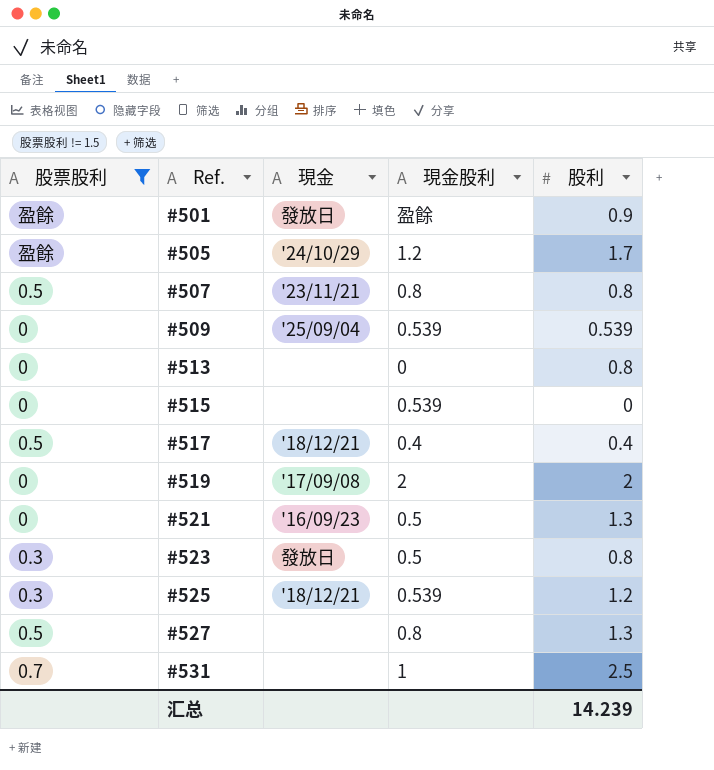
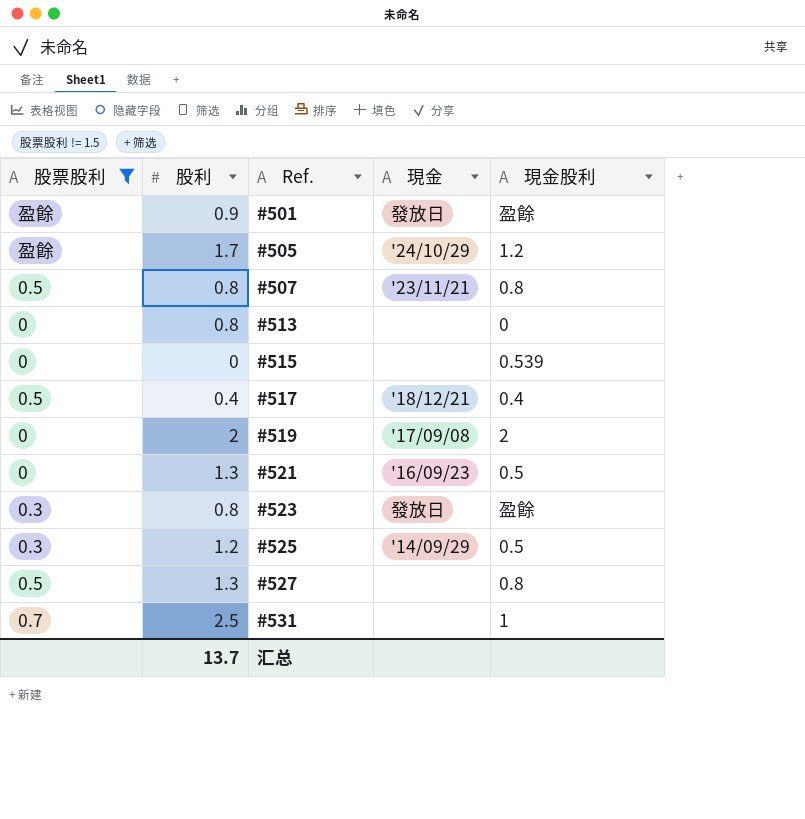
column 股利 | position: 5 -> 2
row #509: 0 | '25/09/04 | 0.539 | 0.539 -> none
#523 | 現金股利: 0.5 -> 盈餘
#525 | 現金: '18/12/21 -> '14/09/29
#525 | 現金股利: 0.539 -> 0.5
汇总 | 股利: 14.239 -> 13.7

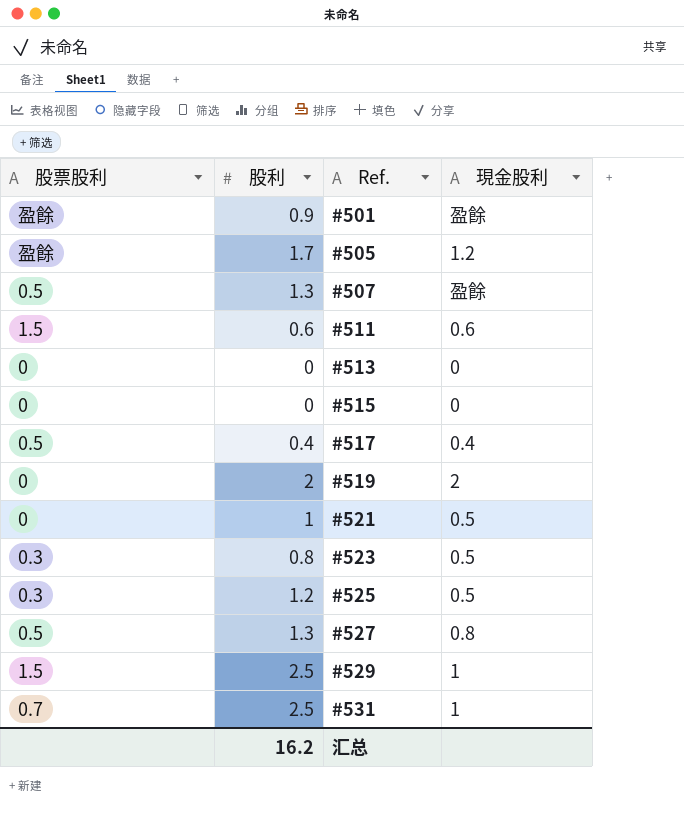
filter: 股票股利 != 1.5 -> none
column 現金 | position: 4 -> none
#507 | 股利: 0.8 -> 1.3
#507 | 現金股利: 0.8 -> 盈餘
#513 | 股利: 0.8 -> 0
#515 | 現金股利: 0.539 -> 0
#521 | 股利: 1.3 -> 1
#523 | 現金股利: 盈餘 -> 0.5
汇总 | 股利: 13.7 -> 16.2

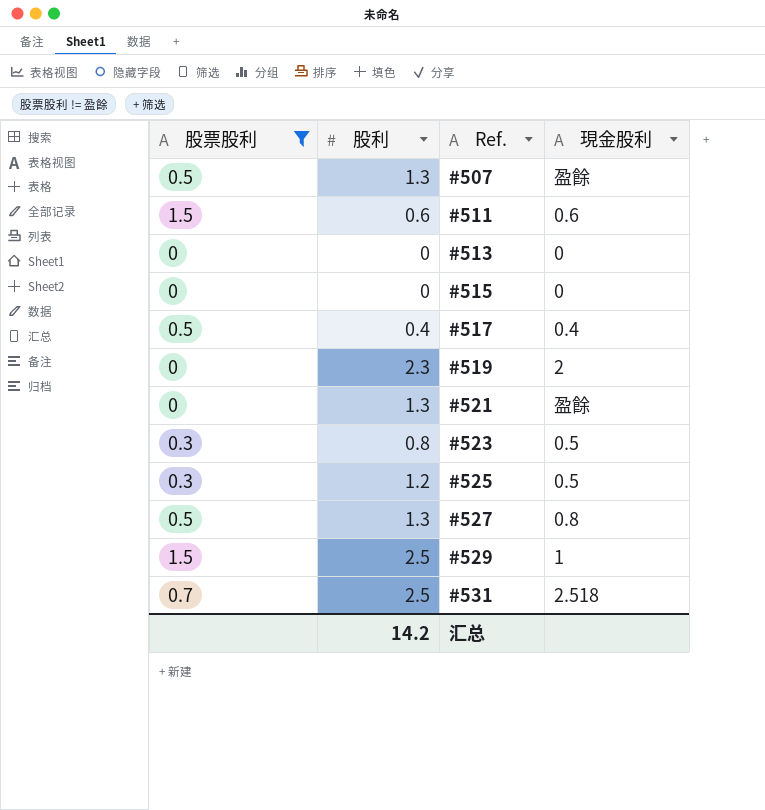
filter: none -> 股票股利 != 盈餘
#519 | 股利: 2 -> 2.3
#521 | 股利: 1 -> 1.3
#521 | 現金股利: 0.5 -> 盈餘
#531 | 現金股利: 1 -> 2.518
汇总 | 股利: 16.2 -> 14.2

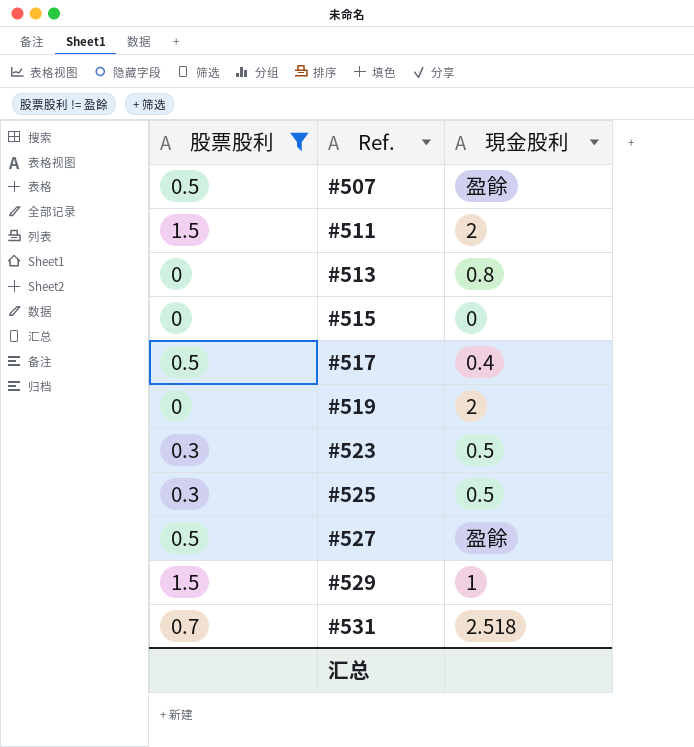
column 股利 | position: 2 -> none
row #521: 0 | 1.3 | 盈餘 -> none
#511 | 現金股利: 0.6 -> 2
#513 | 現金股利: 0 -> 0.8
#527 | 現金股利: 0.8 -> 盈餘

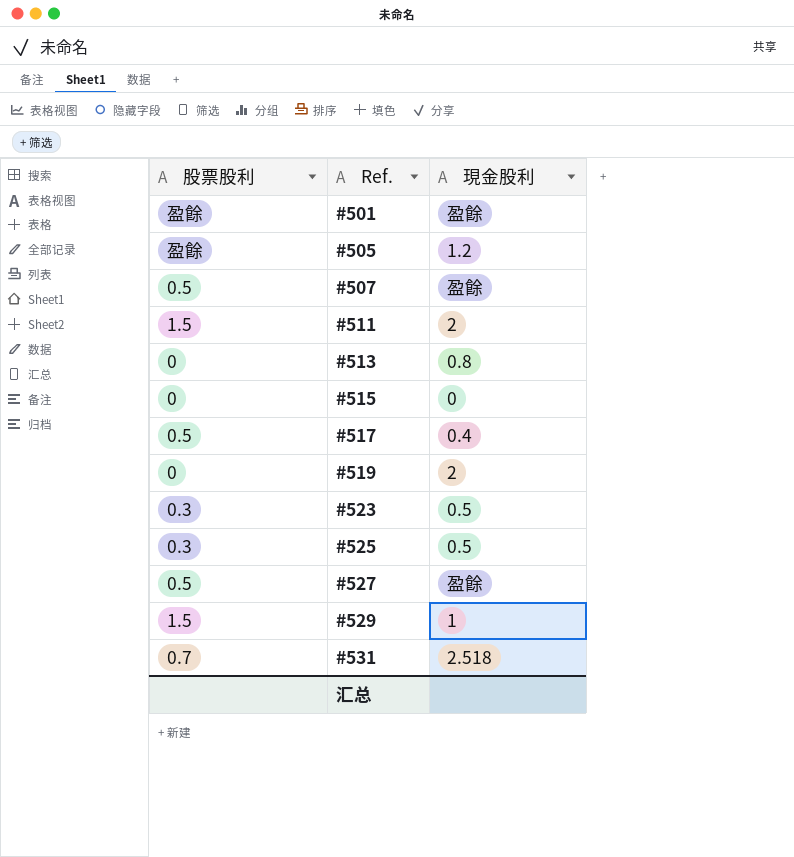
filter: 股票股利 != 盈餘 -> none

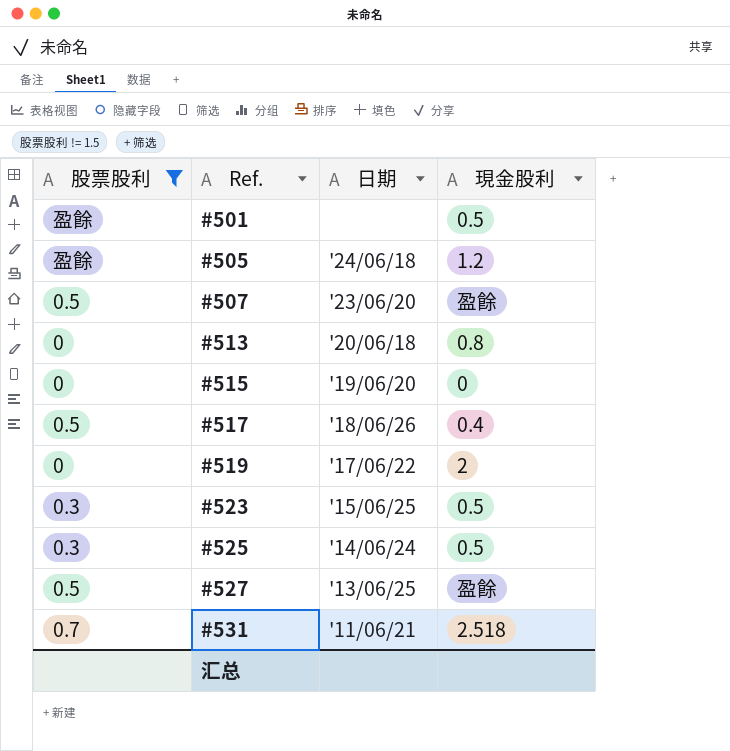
filter: none -> 股票股利 != 1.5
column 日期 | position: none -> 3
#501 | 現金股利: 盈餘 -> 0.5

